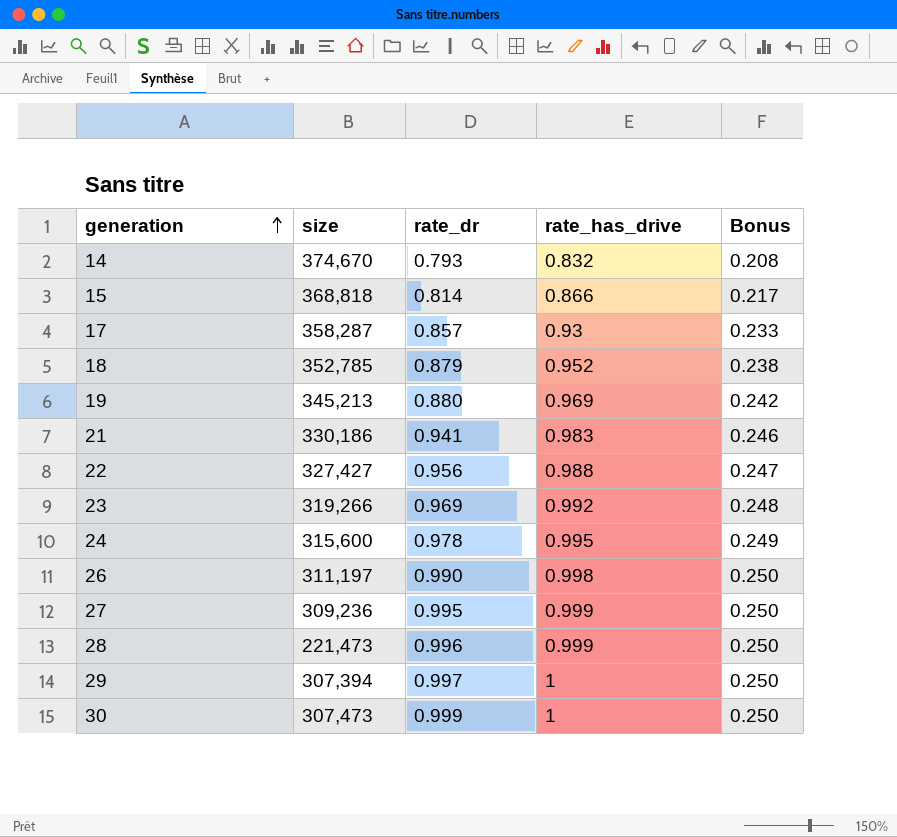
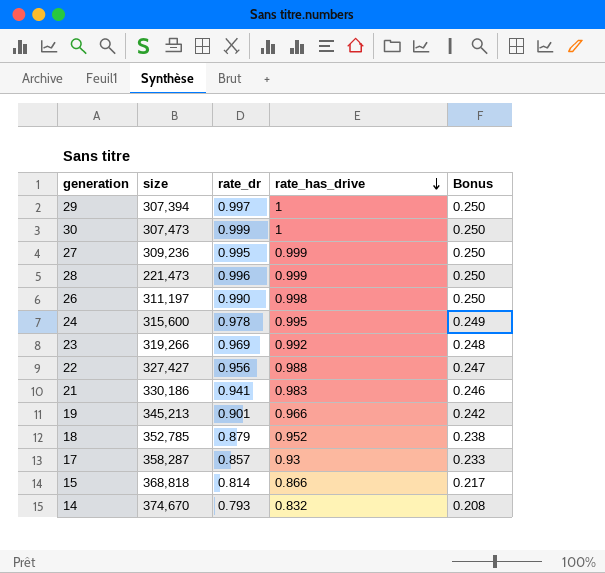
row order: generation ascending -> rate_has_drive descending
19 | rate_dr: 0.880 -> 0.901
19 | rate_has_drive: 0.969 -> 0.966

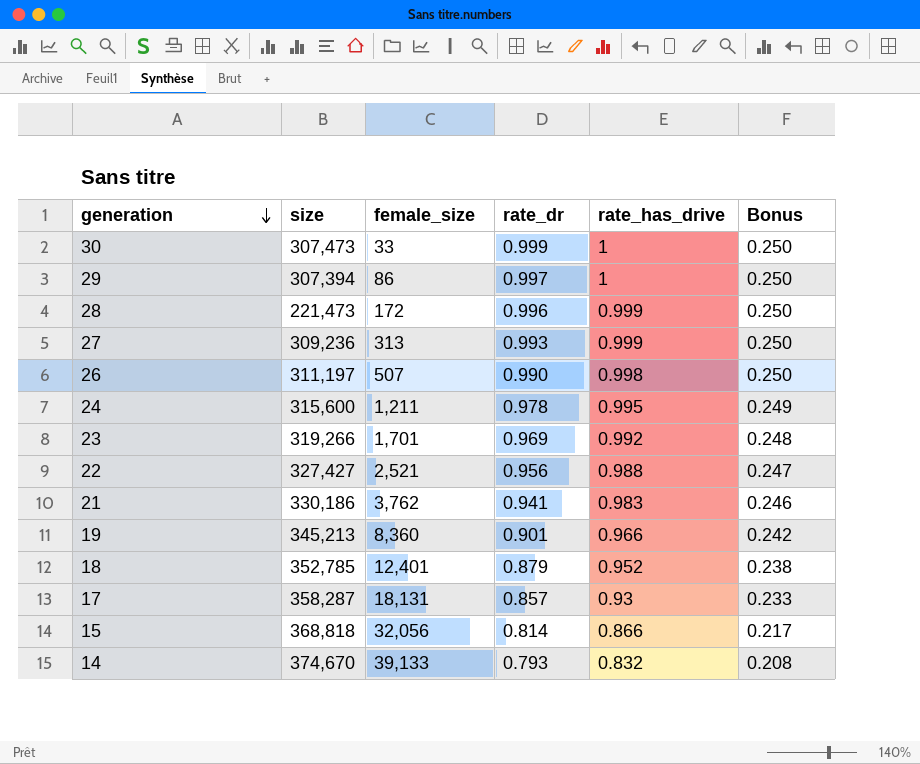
row order: rate_has_drive descending -> generation descending
column female_size | position: none -> 3
27 | rate_dr: 0.995 -> 0.993

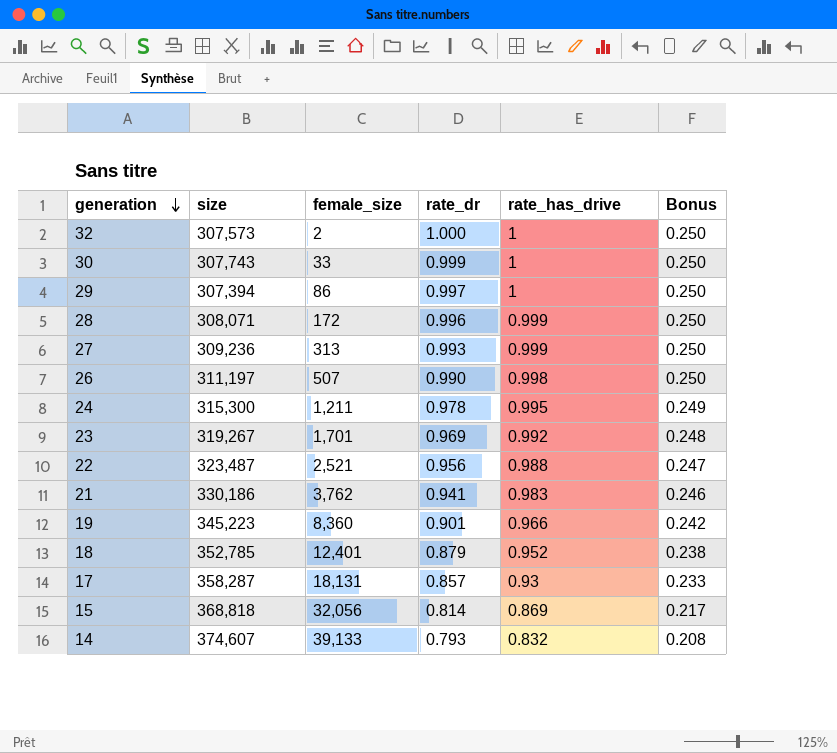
row 32: none -> 307,573 | 2 | 1.000 | 1 | 0.250
30 | size: 307,473 -> 307,743
28 | size: 221,473 -> 308,071
24 | size: 315,600 -> 315,300
23 | size: 319,266 -> 319,267
22 | size: 327,427 -> 323,487
19 | size: 345,213 -> 345,223
15 | rate_has_drive: 0.866 -> 0.869
14 | size: 374,670 -> 374,607

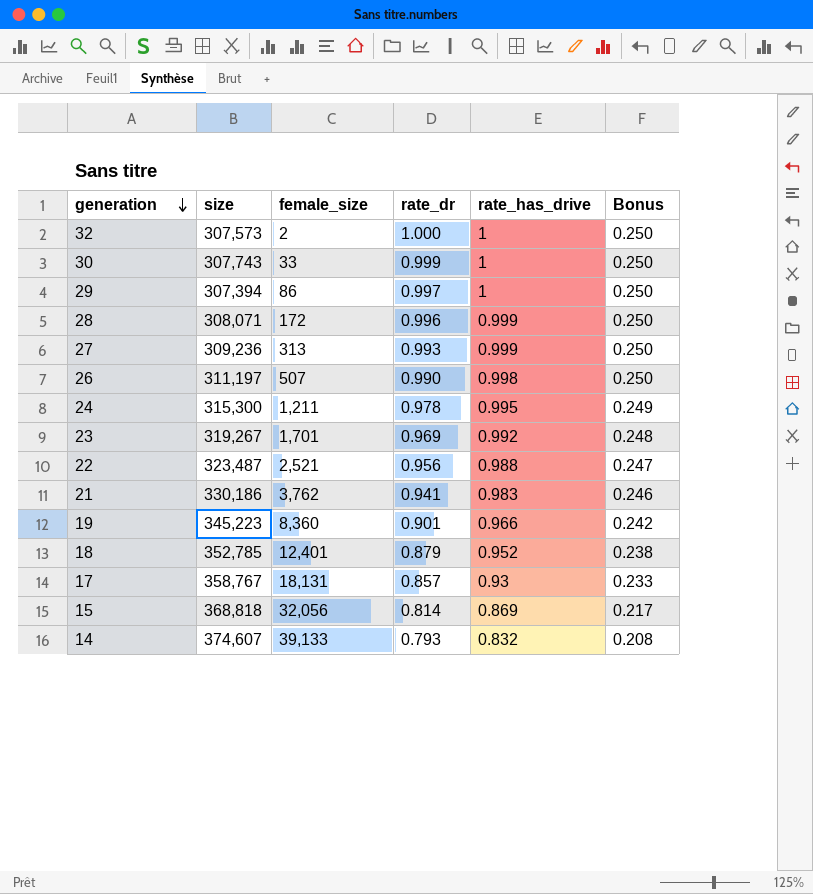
17 | size: 358,287 -> 358,767

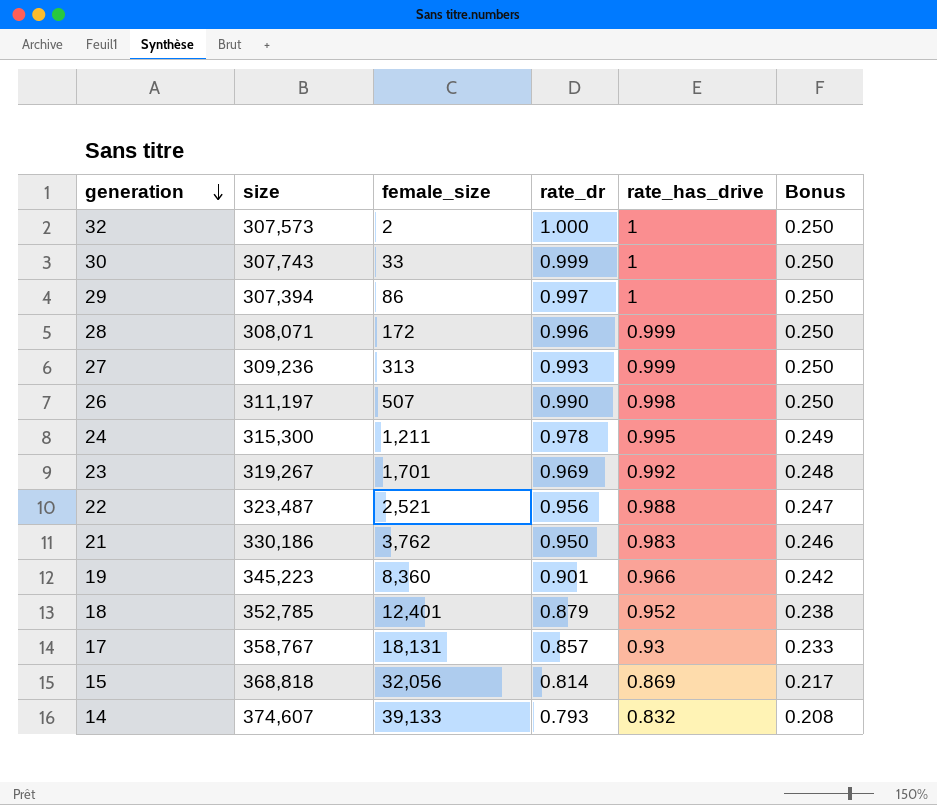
21 | rate_dr: 0.941 -> 0.950

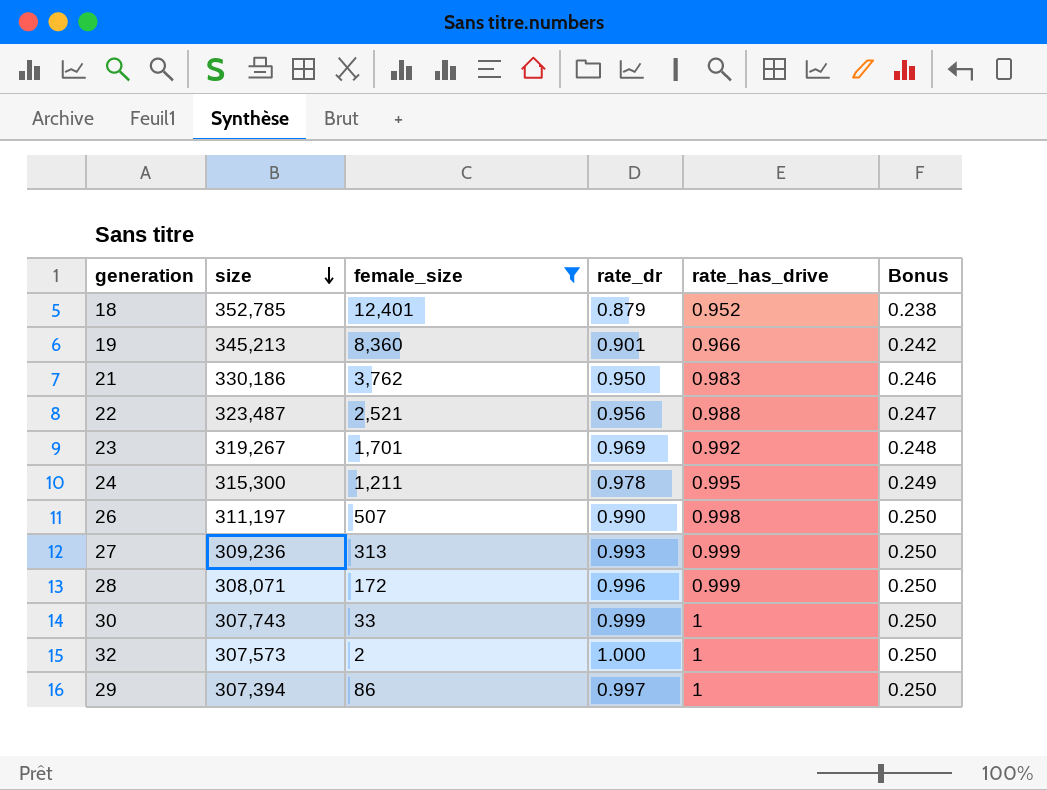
filter: none -> female_size <= 12,401
row order: generation descending -> size descending
19 | size: 345,223 -> 345,213

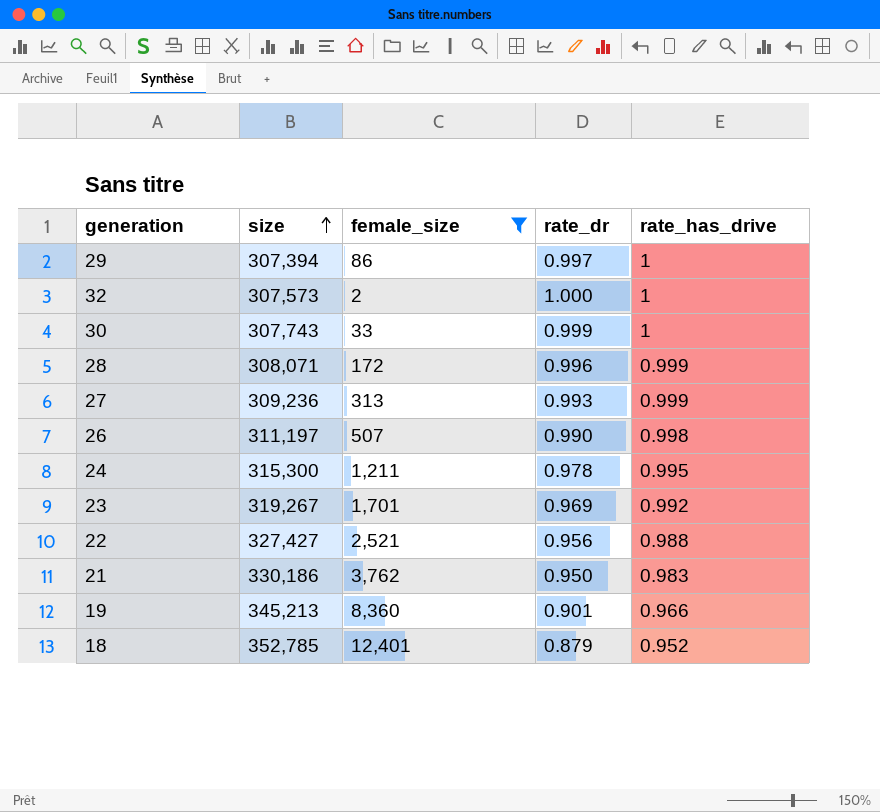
row order: size descending -> size ascending
column Bonus | formula: [rate_has_drive] * 0.25 -> none
22 | size: 323,487 -> 327,427

